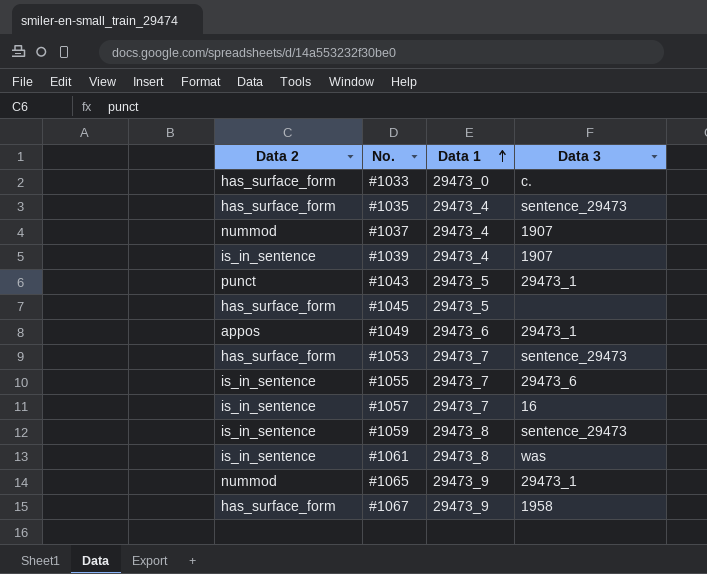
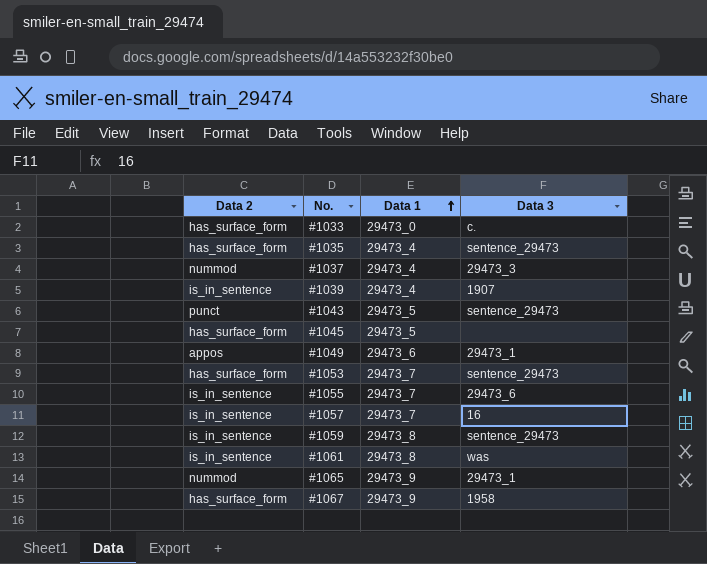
#1037 | Data 3: 1907 -> 29473_3
#1043 | Data 3: 29473_1 -> sentence_29473

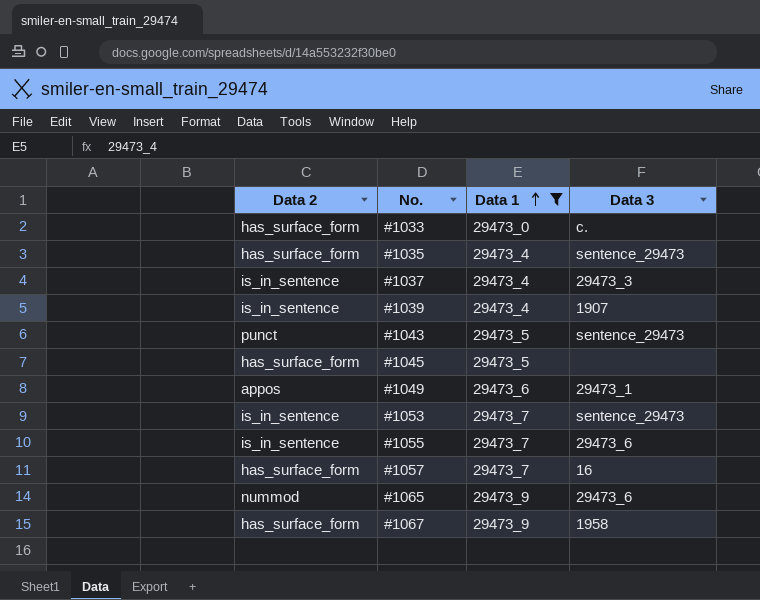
filter: none -> Data 1 != 29473_8
#1037 | Data 2: nummod -> is_in_sentence
#1053 | Data 2: has_surface_form -> is_in_sentence
#1057 | Data 2: is_in_sentence -> has_surface_form
#1065 | Data 3: 29473_1 -> 29473_6

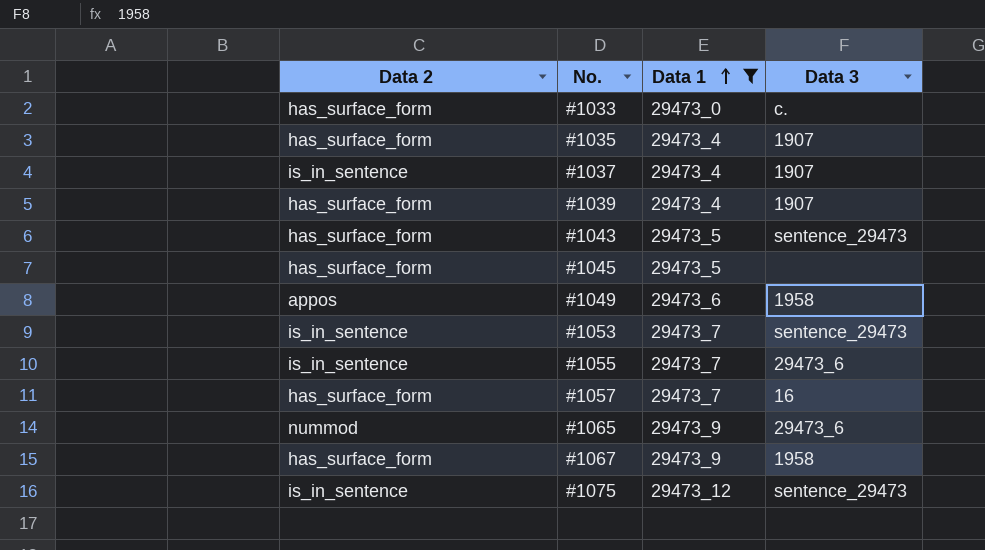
#1035 | Data 3: sentence_29473 -> 1907
#1037 | Data 3: 29473_3 -> 1907
#1039 | Data 2: is_in_sentence -> has_surface_form
#1043 | Data 2: punct -> has_surface_form
#1049 | Data 3: 29473_1 -> 1958
row #1075: none -> is_in_sentence | 29473_12 | sentence_29473

